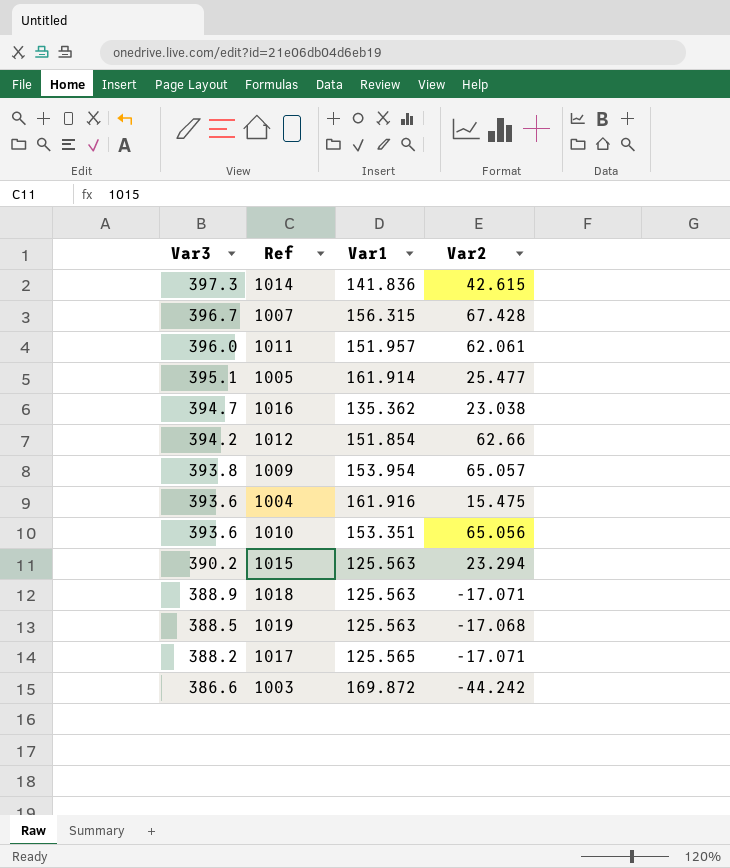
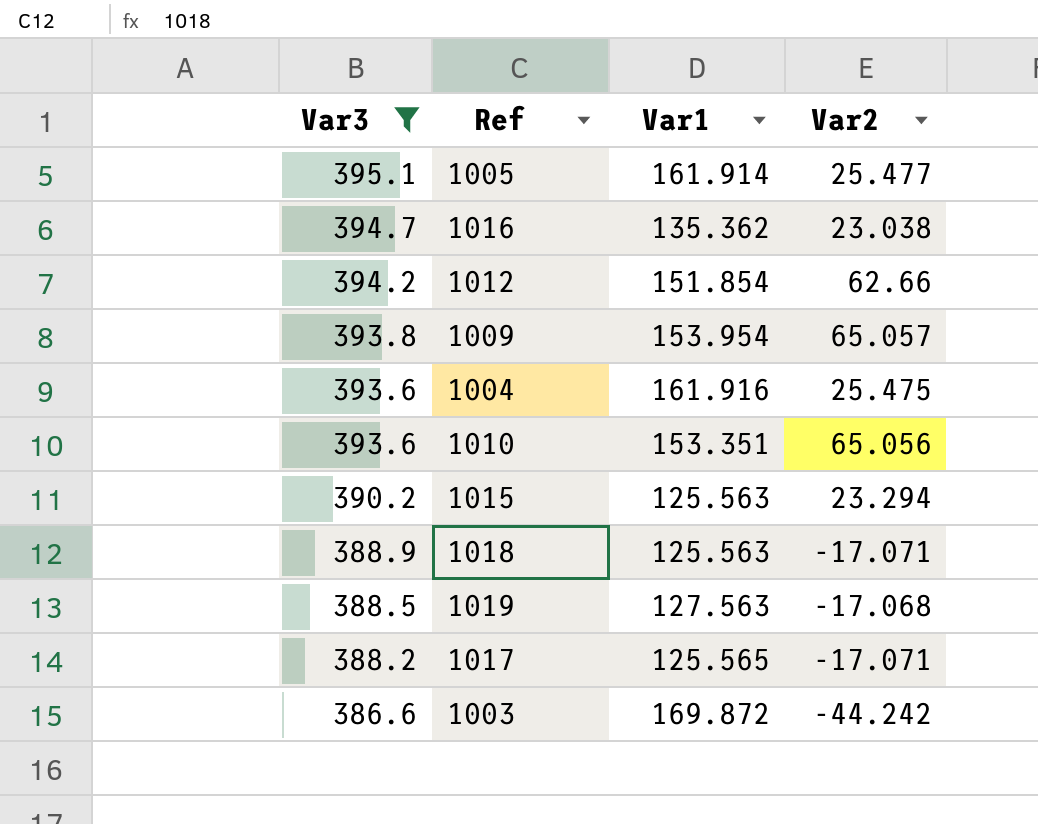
filter: none -> Var3 <= 395.1
1004 | Var2: 15.475 -> 25.475
1019 | Var1: 125.563 -> 127.563

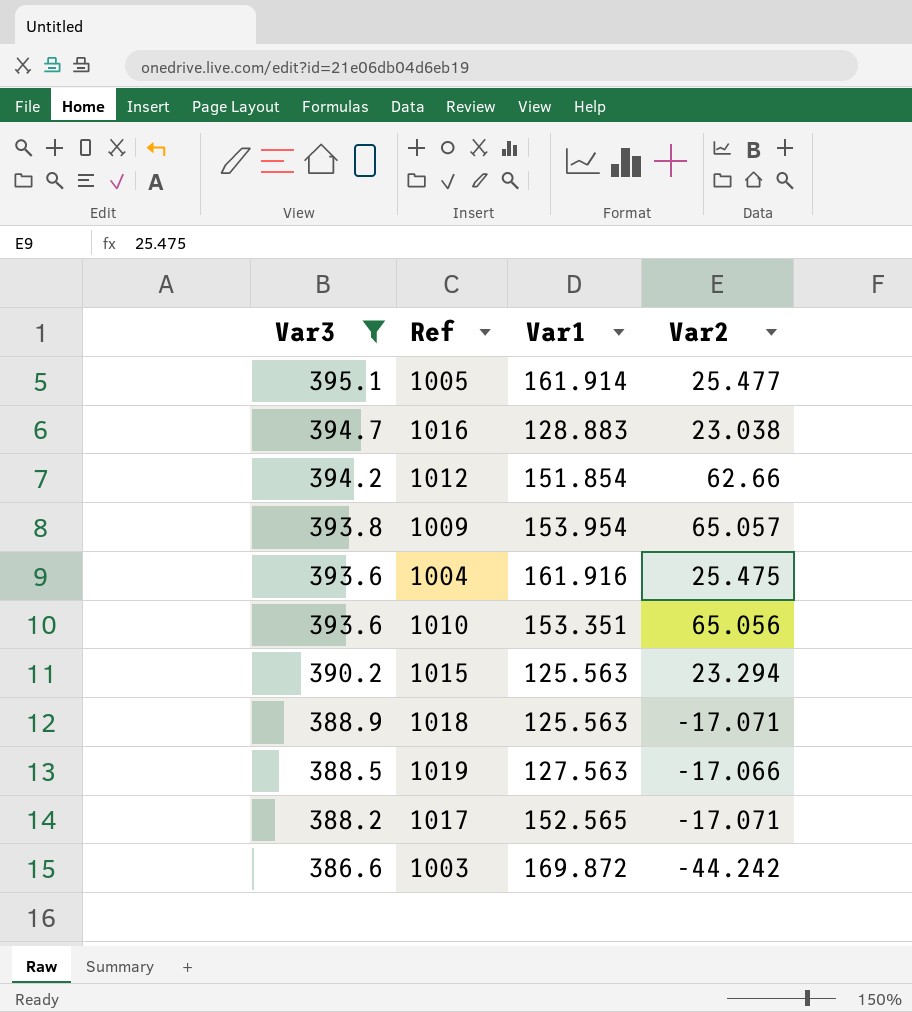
1016 | Var1: 135.362 -> 128.883
1019 | Var2: -17.068 -> -17.066
1017 | Var1: 125.565 -> 152.565

